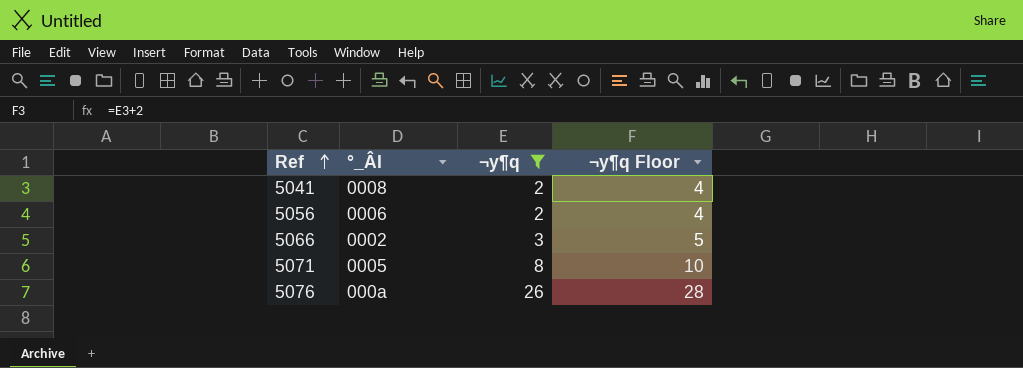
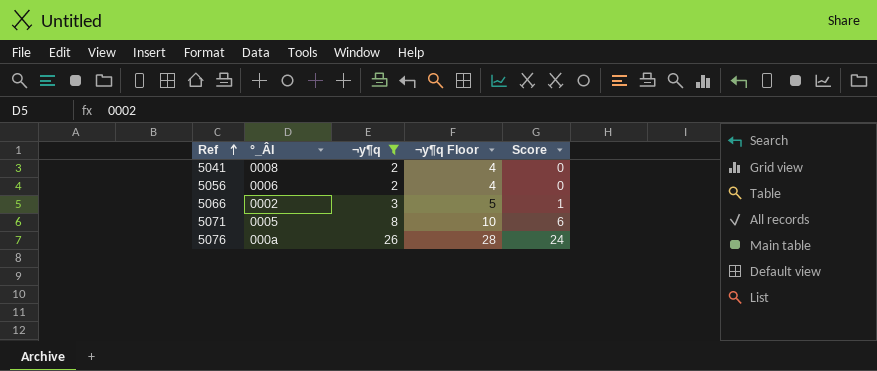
column Score | formula: none -> [¬y¶q] - 2

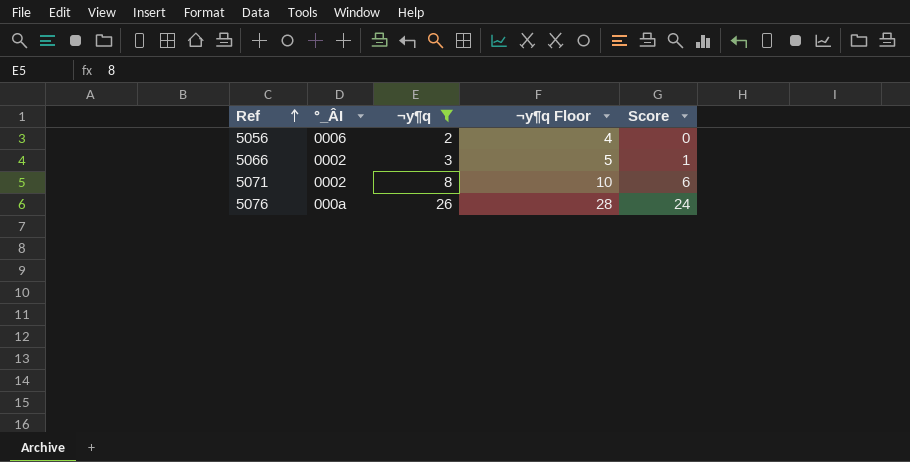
row 5041: 0008 | 2 | 4 | 0 -> none
5071 | °_ÂI: 0005 -> 0002

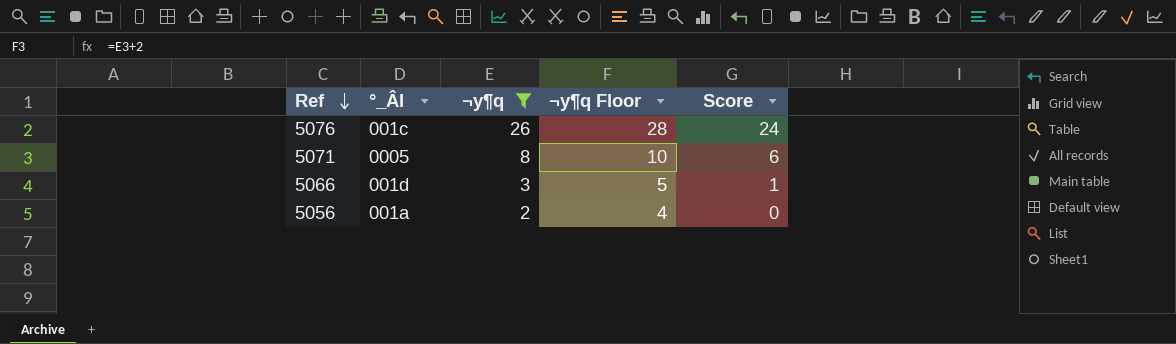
row order: Ref ascending -> Ref descending
5076 | °_ÂI: 000a -> 001c
5071 | °_ÂI: 0002 -> 0005
5066 | °_ÂI: 0002 -> 001d
5056 | °_ÂI: 0006 -> 001a

